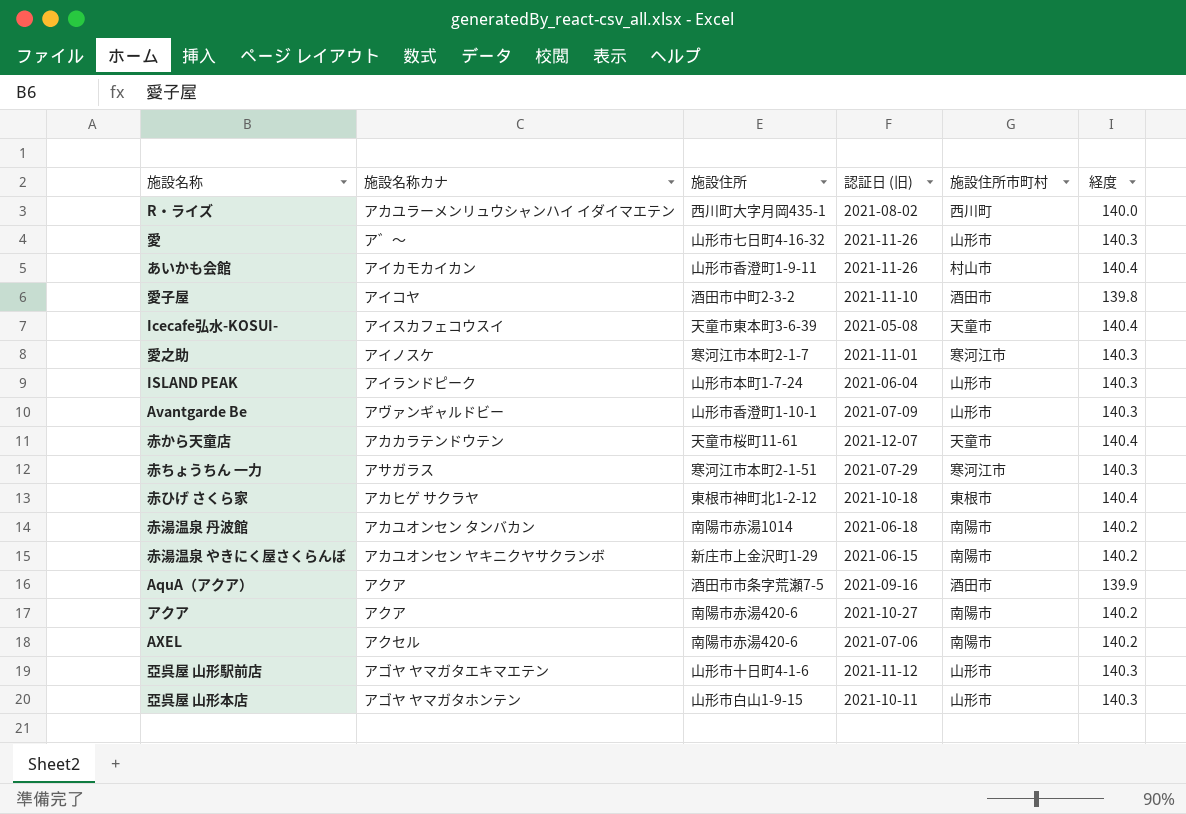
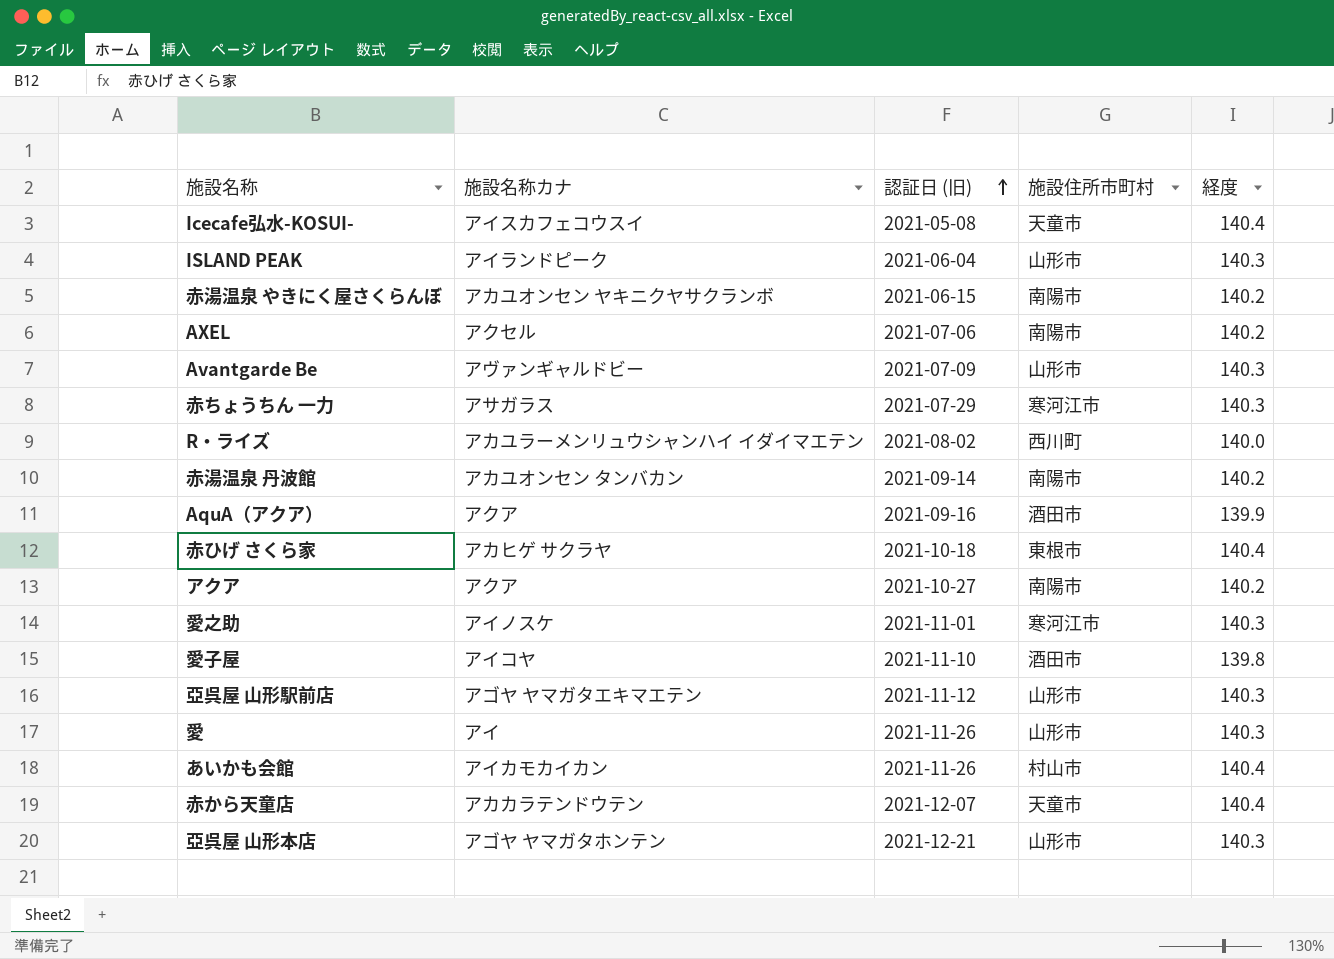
row order: none -> 認証日 (旧) ascending
column 施設住所 | position: 3 -> none
赤湯温泉 丹波館 | 認証日 (旧): 2021-06-18 -> 2021-09-14
愛 | 施設名称カナ: ア゛～ -> アイ
亞呉屋 山形本店 | 認証日 (旧): 2021-10-11 -> 2021-12-21

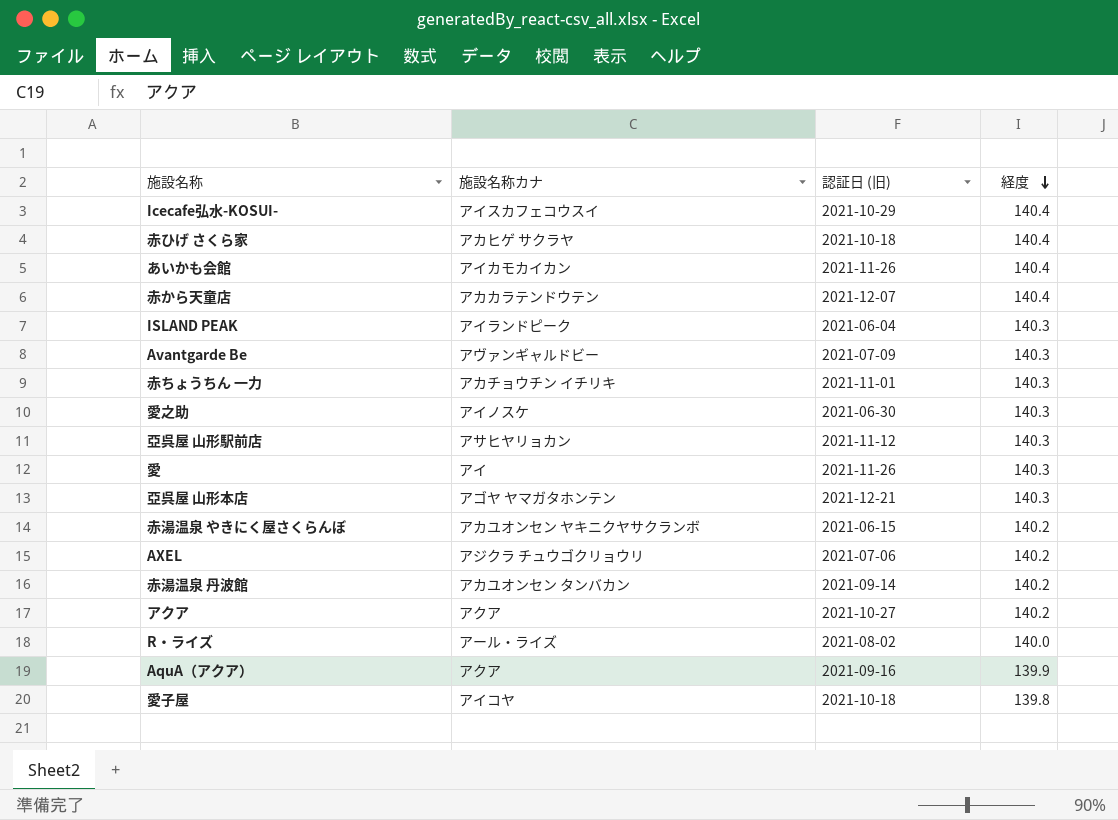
row order: 認証日 (旧) ascending -> 経度 descending
column 施設住所市町村 | position: 4 -> none
Icecafe弘水-KOSUI- | 認証日 (旧): 2021-05-08 -> 2021-10-29
赤ちょうちん 一力 | 施設名称カナ: アサガラス -> アカチョウチン イチリキ
赤ちょうちん 一力 | 認証日 (旧): 2021-07-29 -> 2021-11-01
愛之助 | 認証日 (旧): 2021-11-01 -> 2021-06-30
亞呉屋 山形駅前店 | 施設名称カナ: アゴヤ ヤマガタエキマエテン -> アサヒヤリョカン
AXEL | 施設名称カナ: アクセル -> アジクラ チュウゴクリョウリ
R・ライズ | 施設名称カナ: アカユラーメンリュウシャンハイ イダイマエテン -> アール・ライズ
愛子屋 | 認証日 (旧): 2021-11-10 -> 2021-10-18

